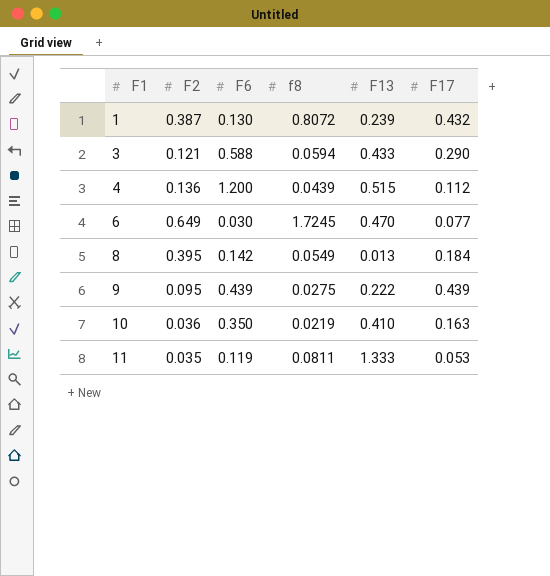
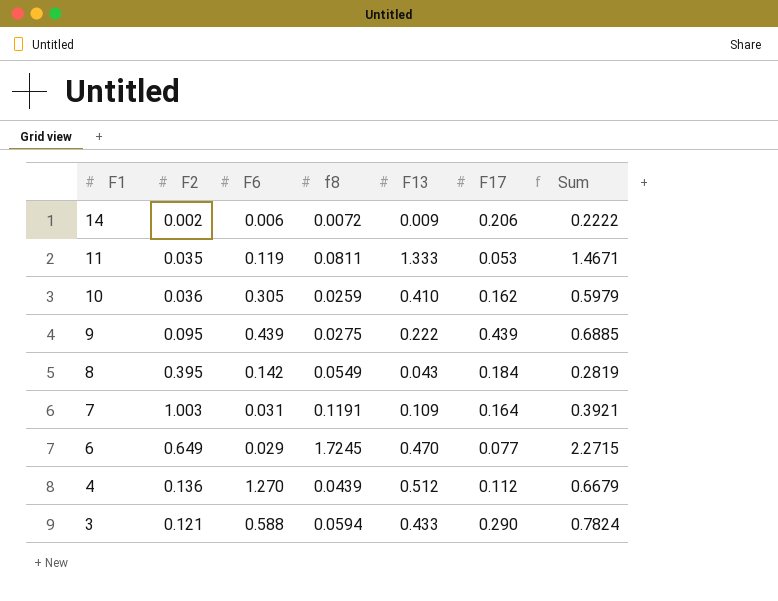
row order: F1 ascending -> F1 descending
column Sum | formula: none -> [f8] + [F13] + [F17]
row 1: 0.387 | 0.130 | 0.8072 | 0.239 | 0.432 -> none
row 14: none -> 0.002 | 0.006 | 0.0072 | 0.009 | 0.206 | 0.2222
10 | F6: 0.350 -> 0.305
10 | f8: 0.0219 -> 0.0259
10 | F17: 0.163 -> 0.162
8 | F13: 0.013 -> 0.043
row 7: none -> 1.003 | 0.031 | 0.1191 | 0.109 | 0.164 | 0.3921
6 | F6: 0.030 -> 0.029
4 | F6: 1.200 -> 1.270
4 | F13: 0.515 -> 0.512

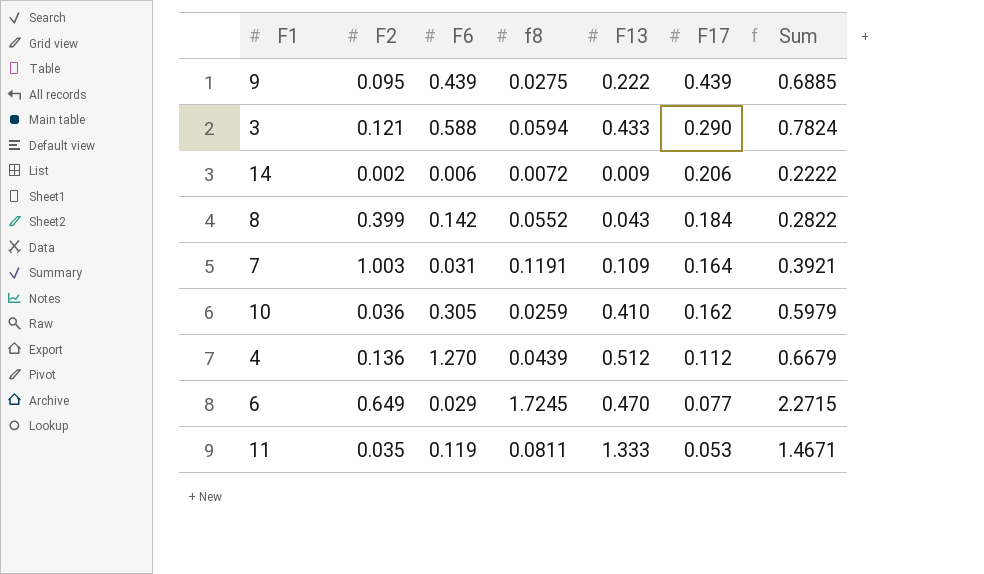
row order: F1 descending -> F17 descending
8 | F2: 0.395 -> 0.399
8 | f8: 0.0549 -> 0.0552
8 | Sum: 0.2819 -> 0.2822

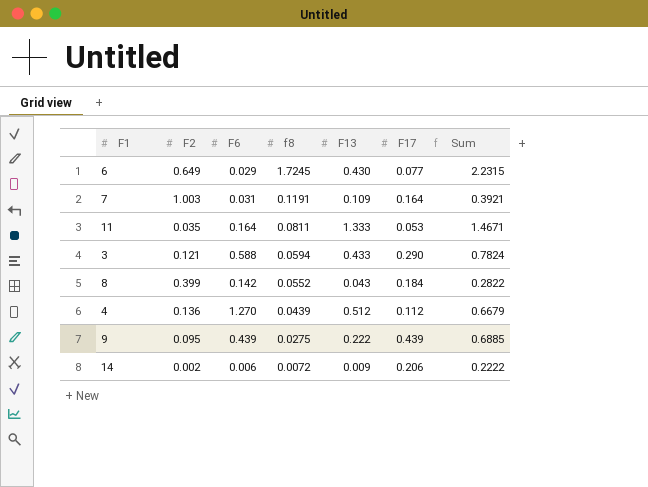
row order: F17 descending -> f8 descending
row 10: 0.036 | 0.305 | 0.0259 | 0.410 | 0.162 | 0.5979 -> none
6 | F13: 0.470 -> 0.430
6 | Sum: 2.2715 -> 2.2315
11 | F6: 0.119 -> 0.164

